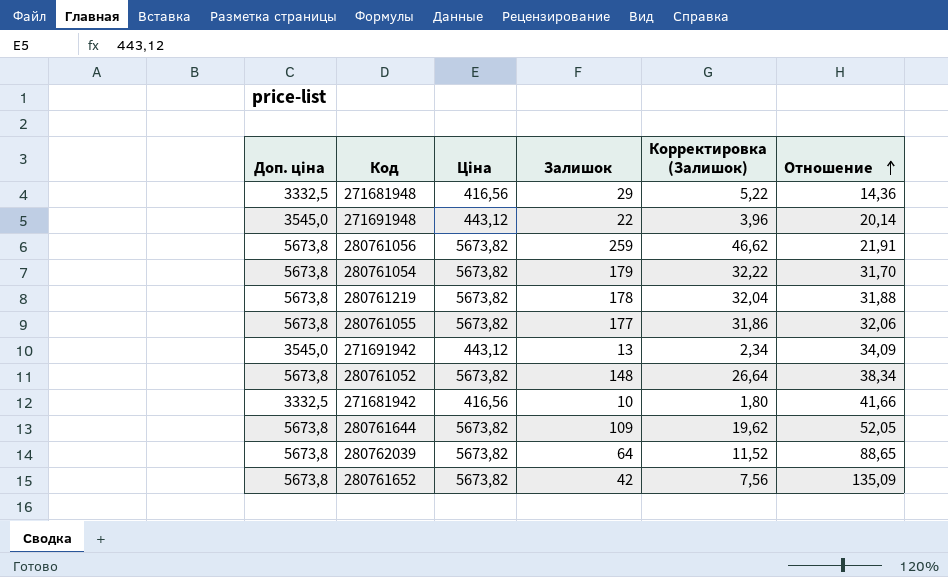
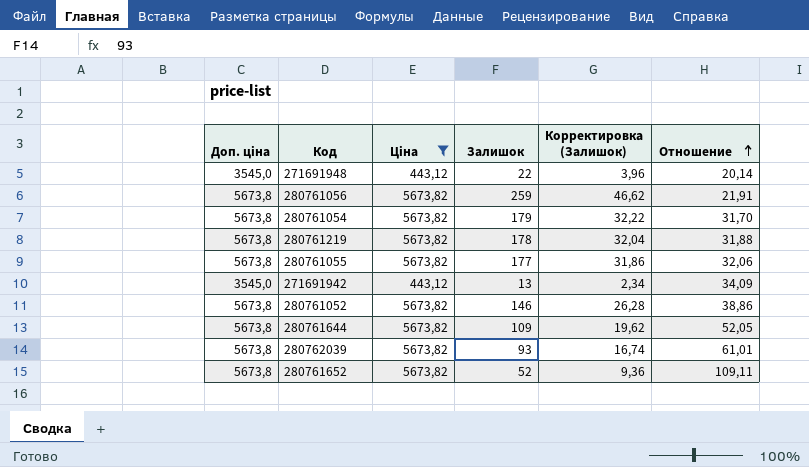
filter: none -> Ціна != 416,56
280761052 | Залишок: 148 -> 146
280761052 | Корректировка (Залишок): 26,64 -> 26,28
280761052 | Отношение: 38,34 -> 38,86
280762039 | Залишок: 64 -> 93
280762039 | Корректировка (Залишок): 11,52 -> 16,74
280762039 | Отношение: 88,65 -> 61,01
280761652 | Залишок: 42 -> 52
280761652 | Корректировка (Залишок): 7,56 -> 9,36
280761652 | Отношение: 135,09 -> 109,11

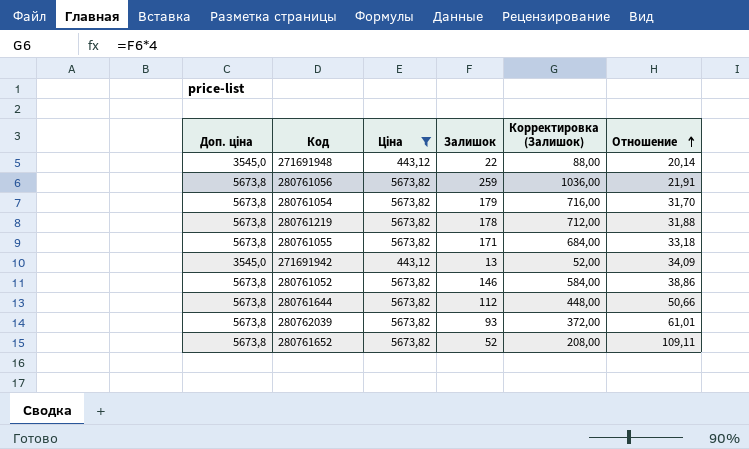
column Корректировка (Залишок) | formula: [Залишок] * 0,18 -> [Залишок] * 4
280761055 | Залишок: 177 -> 171
280761055 | Отношение: 32,06 -> 33,18
280761644 | Залишок: 109 -> 112
280761644 | Отношение: 52,05 -> 50,66

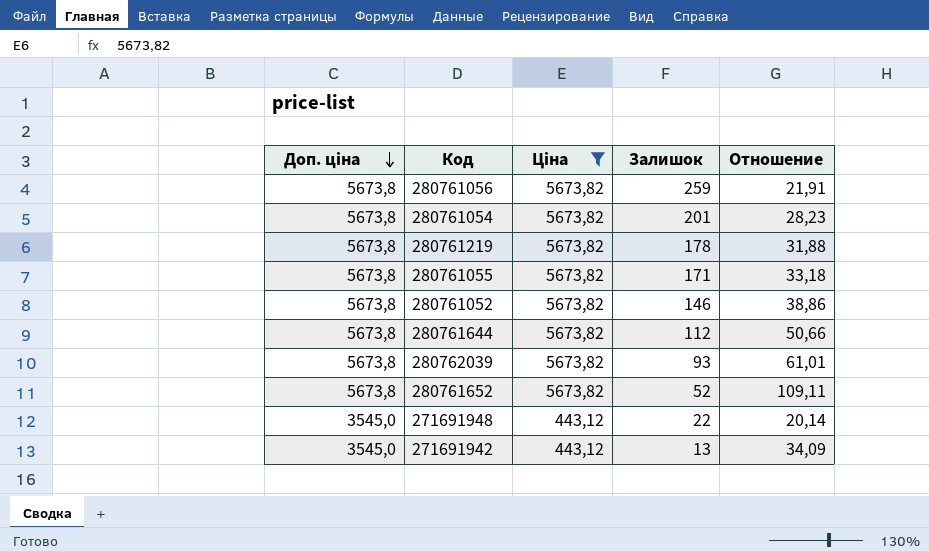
row order: Отношение ascending -> Доп. ціна descending
column Корректировка (Залишок) | formula: [Залишок] * 4 -> none
280761054 | Залишок: 179 -> 201
280761054 | Отношение: 31,70 -> 28,23

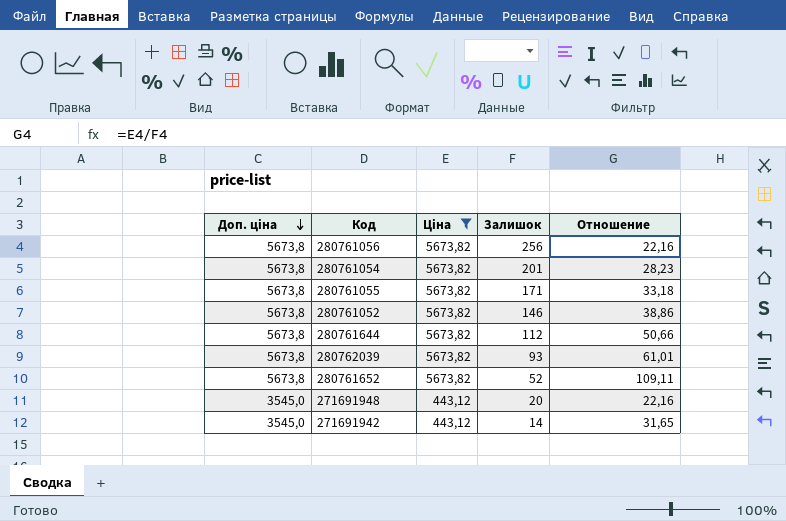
row 280761219: 5673,8 | 5673,82 | 178 | 31,88 -> none
280761056 | Залишок: 259 -> 256
280761056 | Отношение: 21,91 -> 22,16
271691948 | Залишок: 22 -> 20
271691948 | Отношение: 20,14 -> 22,16
271691942 | Залишок: 13 -> 14
271691942 | Отношение: 34,09 -> 31,65

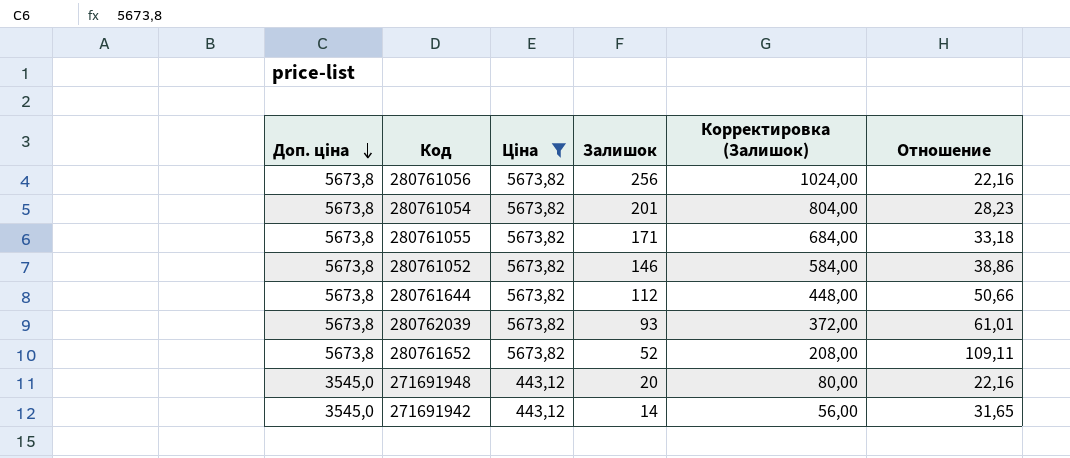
column Корректировка (Залишок) | formula: none -> [Залишок] * 4

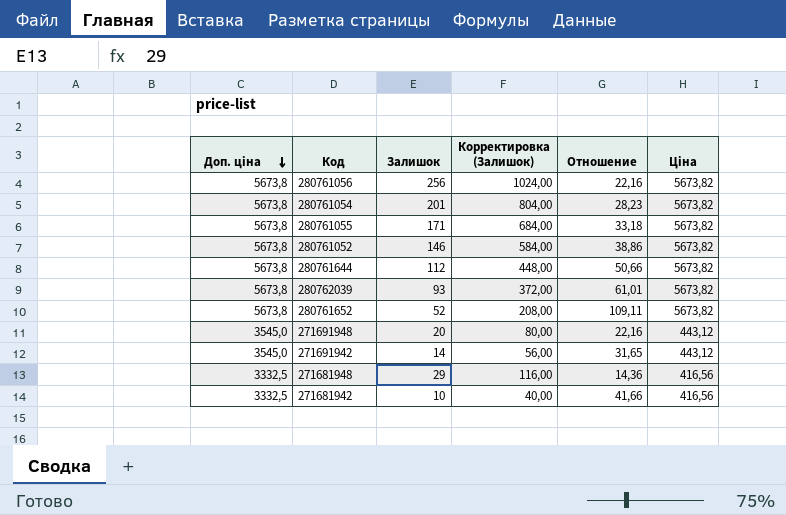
filter: Ціна != 416,56 -> none
column Ціна | position: 3 -> 6

